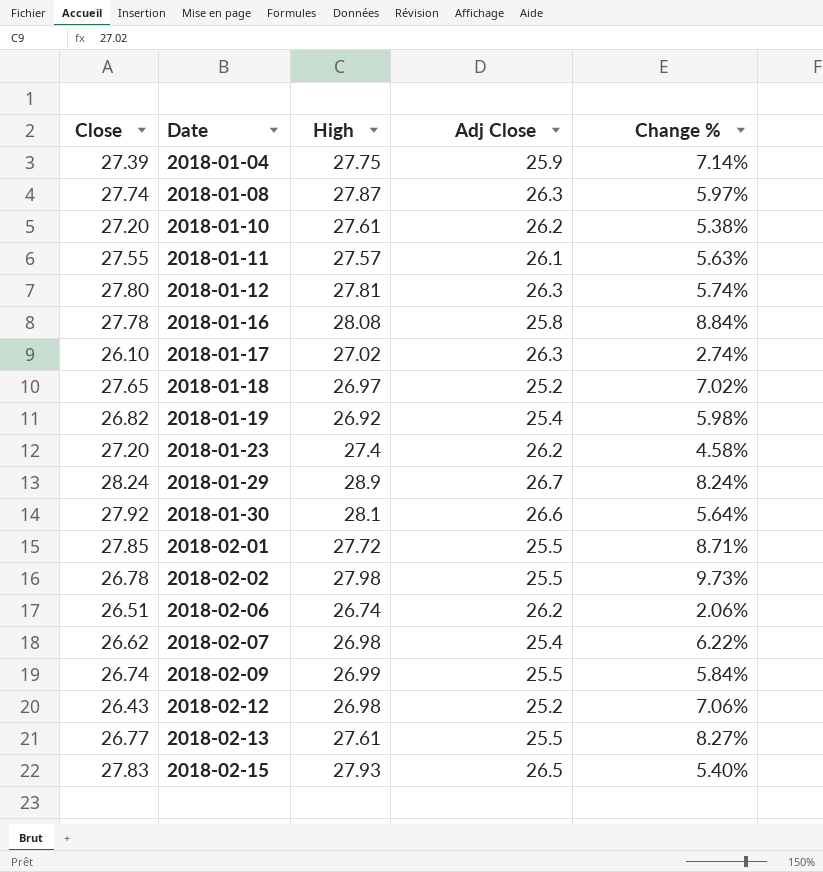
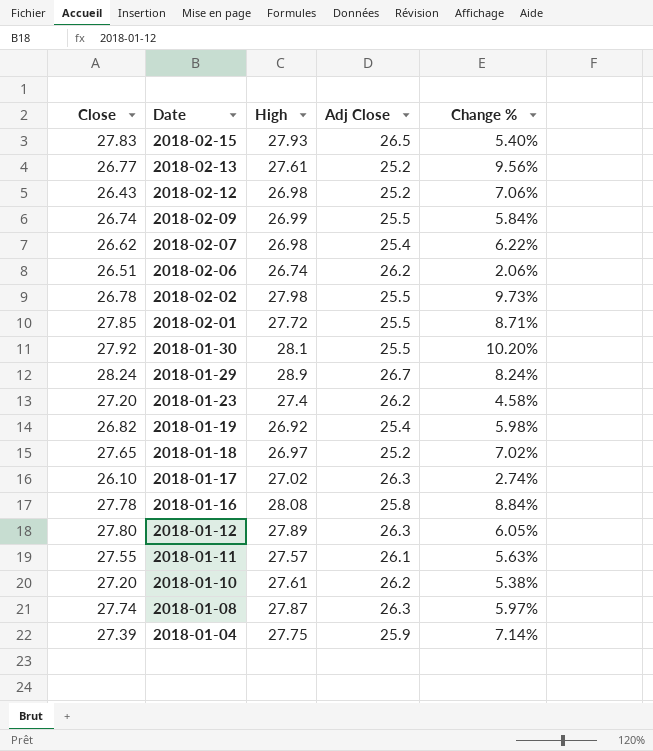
row order: Date ascending -> Date descending
2018-02-13 | Adj Close: 25.5 -> 25.2
2018-02-13 | Change %: 8.27% -> 9.56%
2018-01-30 | Adj Close: 26.6 -> 25.5
2018-01-30 | Change %: 5.64% -> 10.20%
2018-01-12 | High: 27.81 -> 27.89
2018-01-12 | Change %: 5.74% -> 6.05%

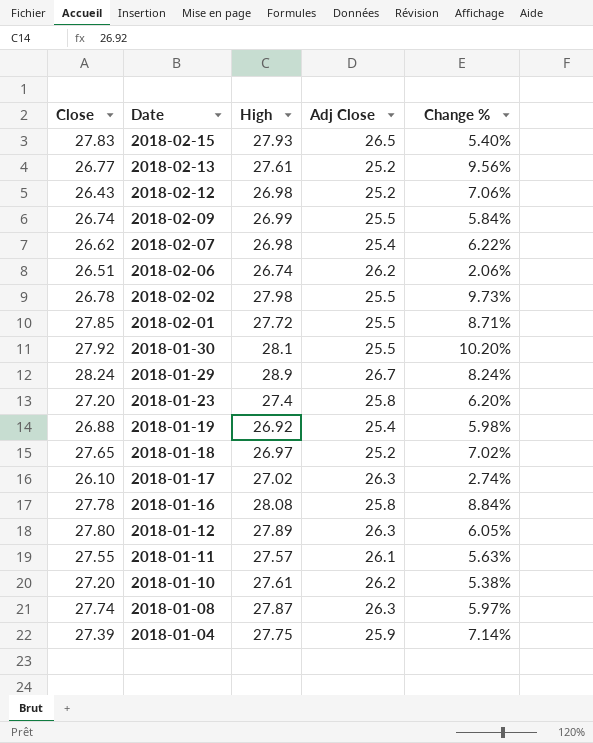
2018-01-23 | Adj Close: 26.2 -> 25.8
2018-01-23 | Change %: 4.58% -> 6.20%
2018-01-19 | Close: 26.82 -> 26.88

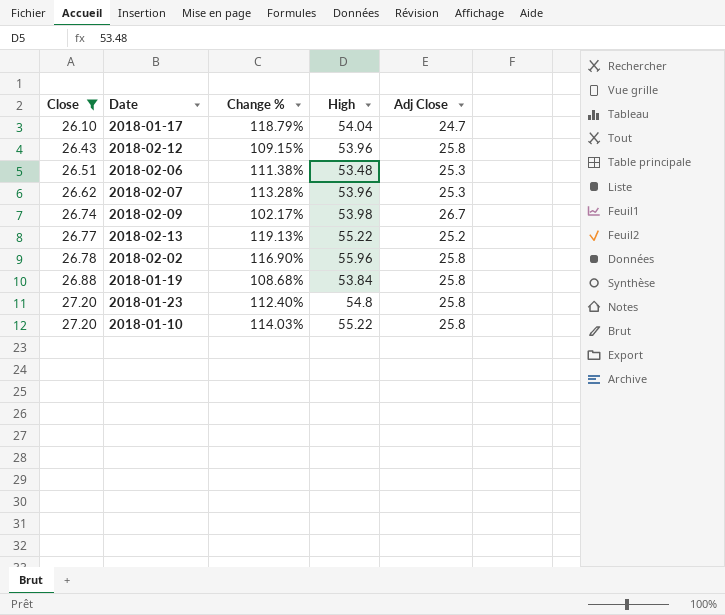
filter: none -> Close <= 27.20
row order: Date descending -> Close ascending
column Change % | position: 5 -> 3
2018-01-17 | Change %: 2.74% -> 118.79%
2018-01-17 | High: 27.02 -> 54.04
2018-01-17 | Adj Close: 26.3 -> 24.7
2018-02-12 | Change %: 7.06% -> 109.15%
2018-02-12 | High: 26.98 -> 53.96
2018-02-12 | Adj Close: 25.2 -> 25.8
2018-02-06 | Change %: 2.06% -> 111.38%
2018-02-06 | High: 26.74 -> 53.48
2018-02-06 | Adj Close: 26.2 -> 25.3
2018-02-07 | Change %: 6.22% -> 113.28%
2018-02-07 | High: 26.98 -> 53.96
2018-02-07 | Adj Close: 25.4 -> 25.3
2018-02-09 | Change %: 5.84% -> 102.17%
2018-02-09 | High: 26.99 -> 53.98
2018-02-09 | Adj Close: 25.5 -> 26.7
2018-02-13 | Change %: 9.56% -> 119.13%
2018-02-13 | High: 27.61 -> 55.22
2018-02-02 | Change %: 9.73% -> 116.90%
2018-02-02 | High: 27.98 -> 55.96
2018-02-02 | Adj Close: 25.5 -> 25.8
2018-01-19 | Change %: 5.98% -> 108.68%
2018-01-19 | High: 26.92 -> 53.84
2018-01-19 | Adj Close: 25.4 -> 25.8
2018-01-23 | Change %: 6.20% -> 112.40%
2018-01-23 | High: 27.4 -> 54.8
2018-01-10 | Change %: 5.38% -> 114.03%
2018-01-10 | High: 27.61 -> 55.22
2018-01-10 | Adj Close: 26.2 -> 25.8

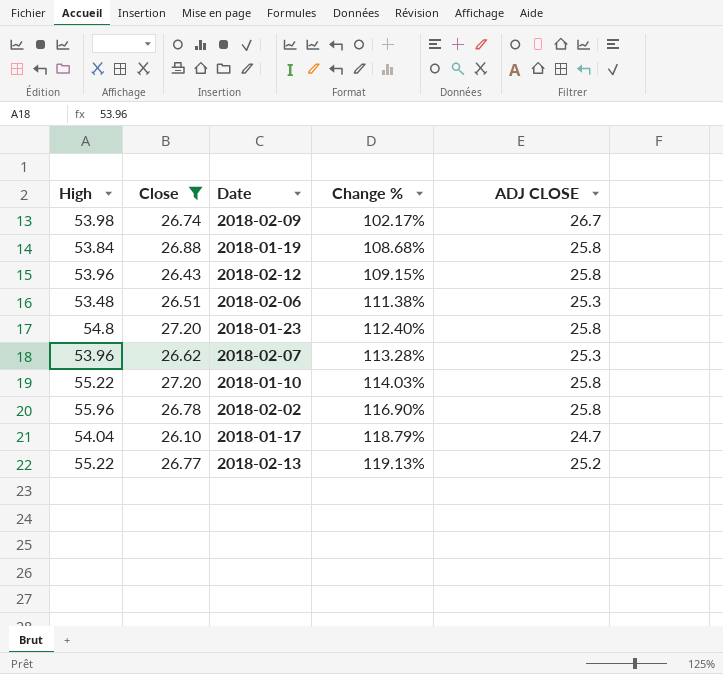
row order: Close ascending -> Change % ascending
column High | position: 4 -> 1
column name: Adj Close -> ADJ CLOSE

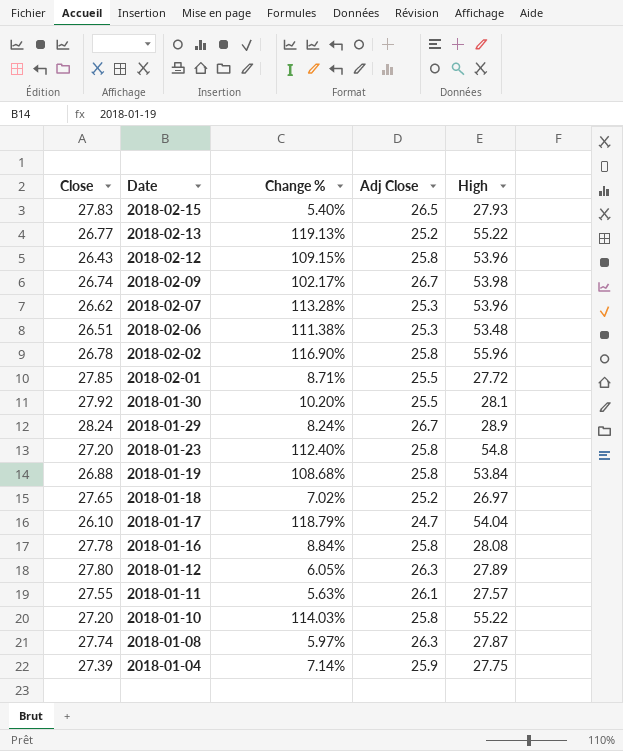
filter: Close <= 27.20 -> none
row order: Change % ascending -> Date descending
column name: ADJ CLOSE -> Adj Close
column High | position: 1 -> 5

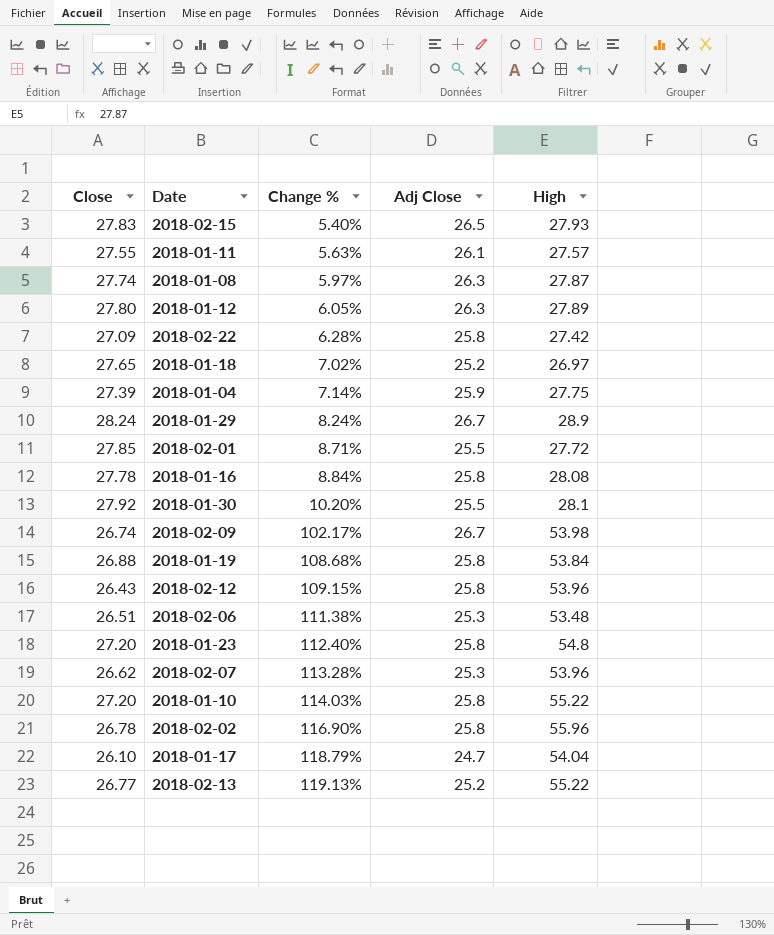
row order: Date descending -> Change % ascending
row 2018-02-22: none -> 27.09 | 6.28% | 25.8 | 27.42

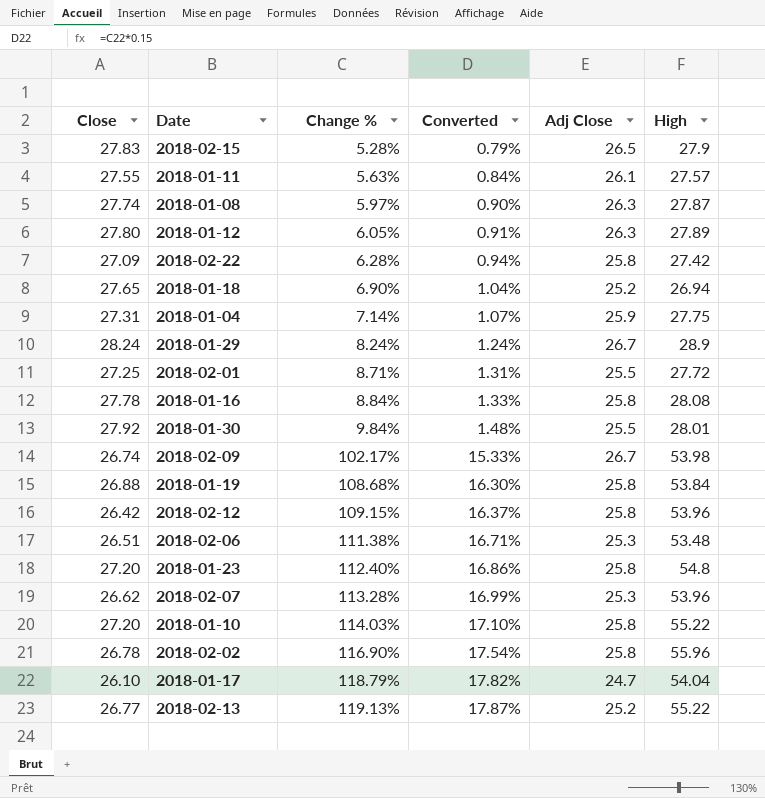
column Converted | formula: none -> [Change %] * 0.15
2018-02-15 | Change %: 5.40% -> 5.28%
2018-02-15 | High: 27.93 -> 27.9
2018-01-18 | Change %: 7.02% -> 6.90%
2018-01-18 | High: 26.97 -> 26.94
2018-01-04 | Close: 27.39 -> 27.31
2018-02-01 | Close: 27.85 -> 27.25
2018-01-30 | Change %: 10.20% -> 9.84%
2018-01-30 | High: 28.1 -> 28.01
2018-02-12 | Close: 26.43 -> 26.42

